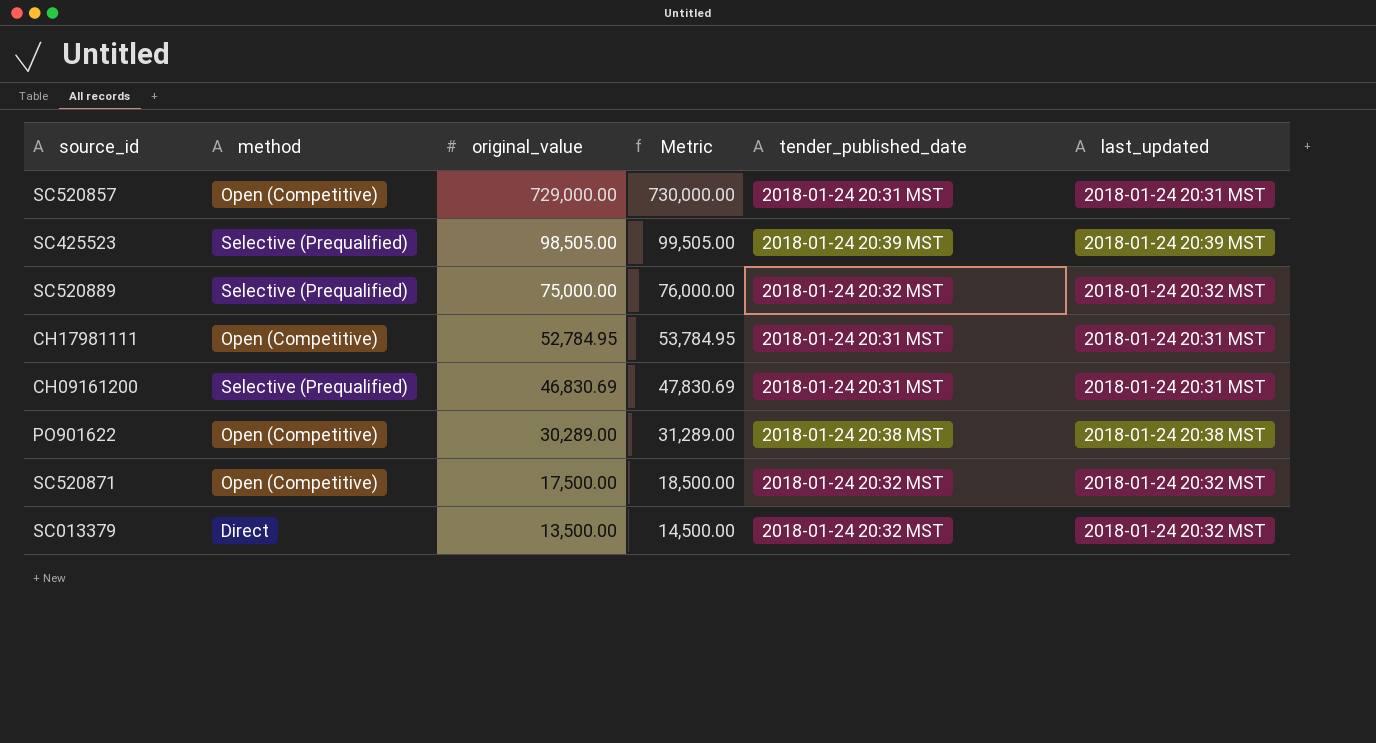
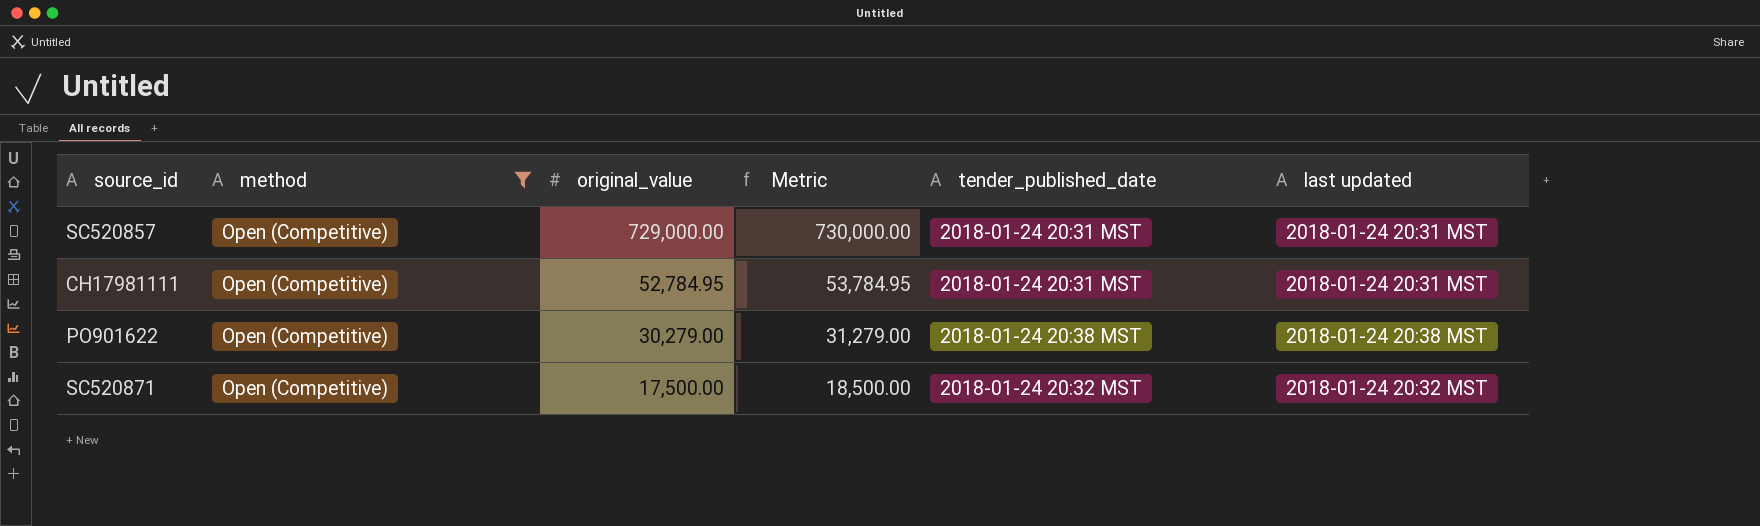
filter: none -> method = Open (Competitive)
column name: last_updated -> last updated
PO901622 | original_value: 30,289.00 -> 30,279.00
PO901622 | Metric: 31,289.00 -> 31,279.00

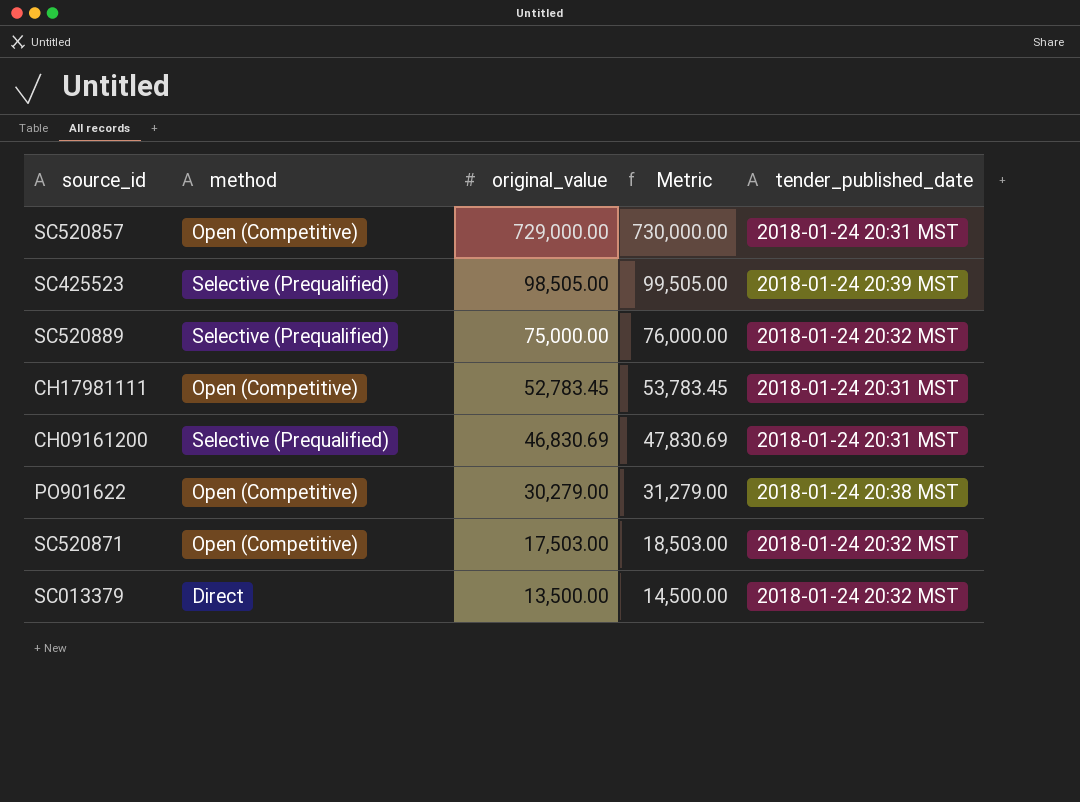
filter: method = Open (Competitive) -> none
column last updated | position: 6 -> none
CH17981111 | original_value: 52,784.95 -> 52,783.45
CH17981111 | Metric: 53,784.95 -> 53,783.45
SC520871 | original_value: 17,500.00 -> 17,503.00
SC520871 | Metric: 18,500.00 -> 18,503.00

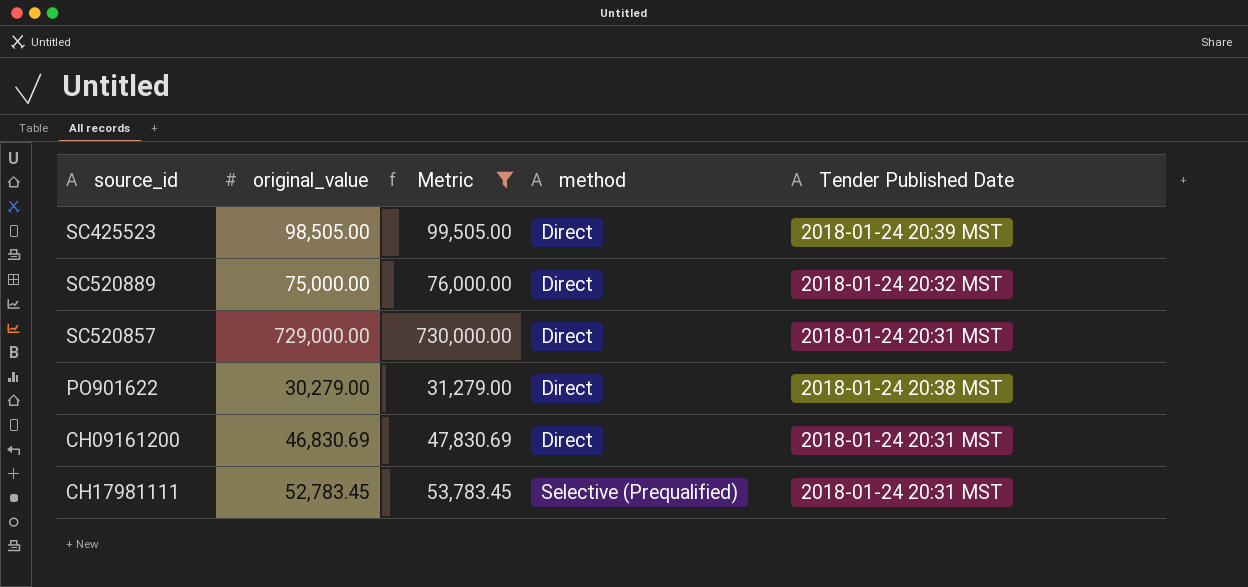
filter: none -> Metric >= 31,279.00
row order: original_value descending -> method ascending
column method | position: 2 -> 4
column name: tender_published_date -> Tender Published Date
SC425523 | method: Selective (Prequalified) -> Direct
SC520889 | method: Selective (Prequalified) -> Direct
SC520857 | method: Open (Competitive) -> Direct
PO901622 | method: Open (Competitive) -> Direct
CH09161200 | method: Selective (Prequalified) -> Direct
CH17981111 | method: Open (Competitive) -> Selective (Prequalified)

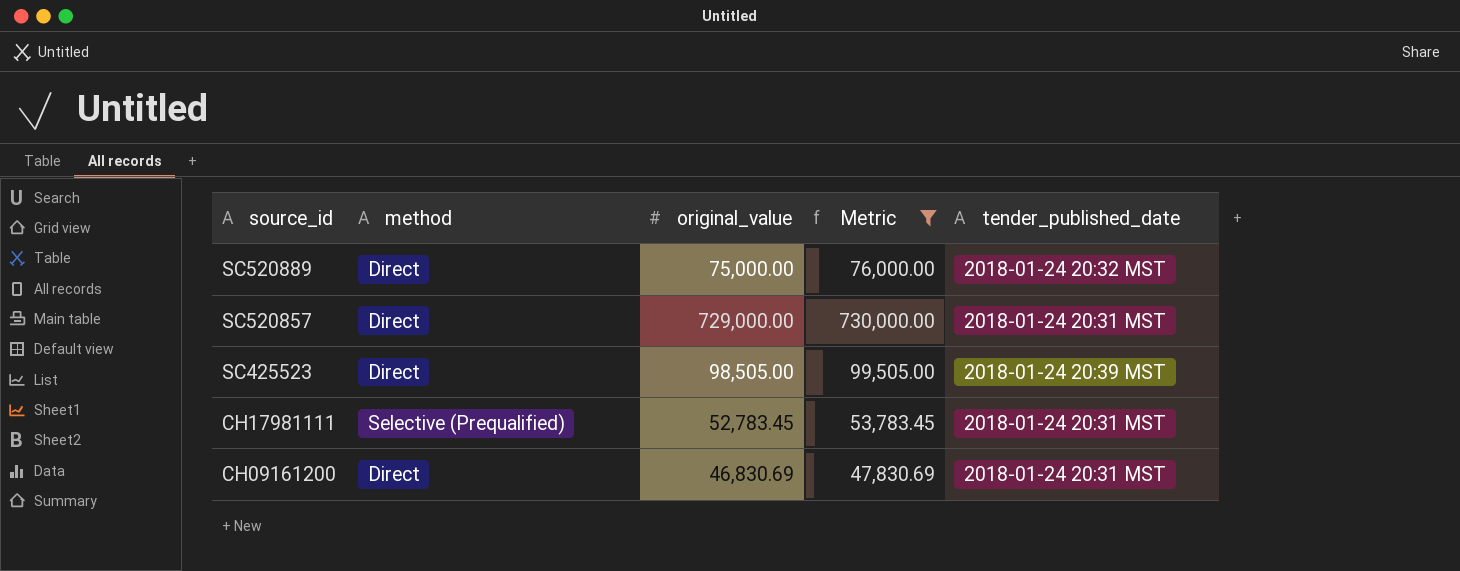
row order: method ascending -> source_id descending
column method | position: 4 -> 2
column name: Tender Published Date -> tender_published_date
row PO901622: 30,279.00 | 31,279.00 | Direct | 2018-01-24 20:38 MST -> none

